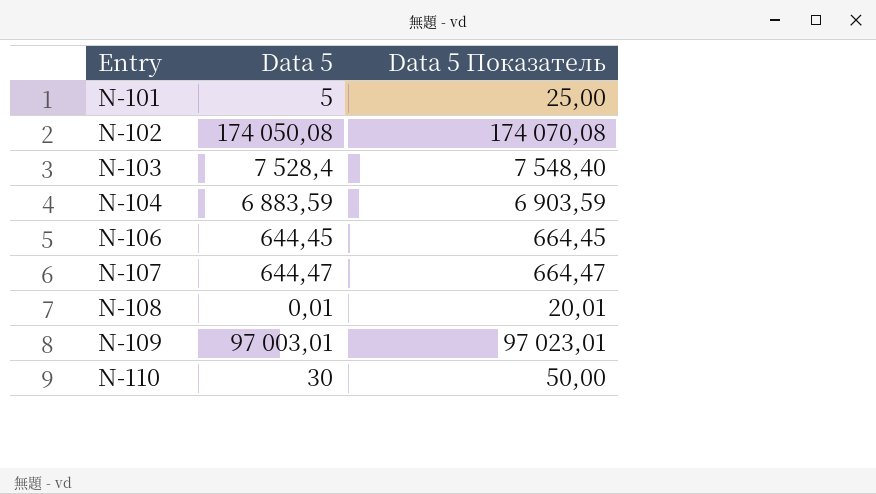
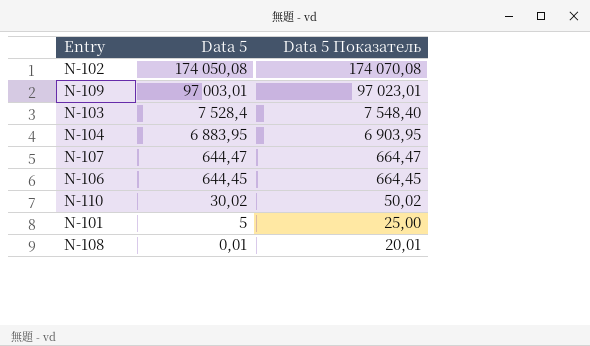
row order: Entry ascending -> Data 5 descending
N-104 | Data 5: 6 883,59 -> 6 883,95
N-104 | Data 5 Показатель: 6 903,59 -> 6 903,95
N-110 | Data 5: 30 -> 30,02
N-110 | Data 5 Показатель: 50,00 -> 50,02

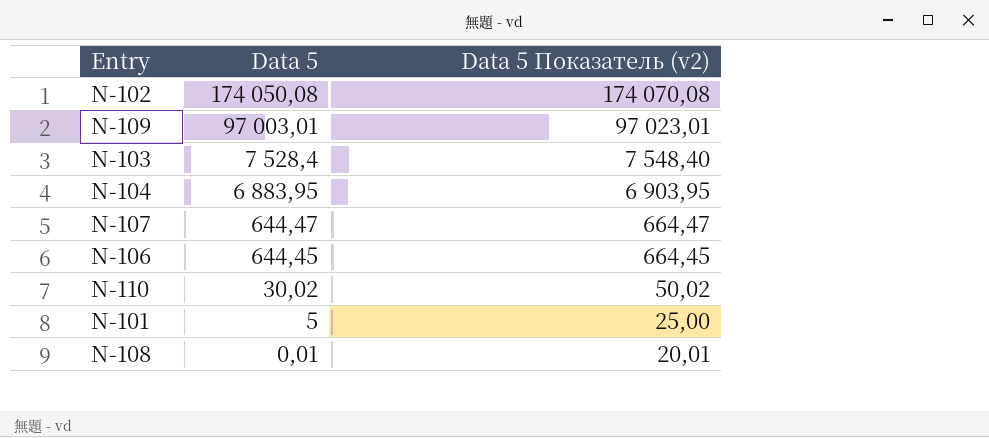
column name: Data 5 Показатель -> Data 5 Показатель (v2)

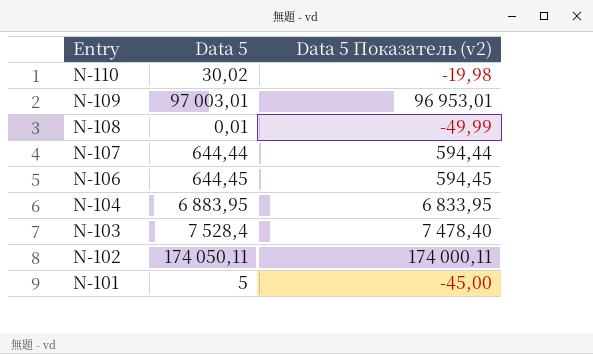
row order: Data 5 descending -> Entry descending
column Data 5 Показатель (v2) | formula: [Data 5] + 20 -> [Data 5] - 50
N-107 | Data 5: 644,47 -> 644,44
N-102 | Data 5: 174 050,08 -> 174 050,11

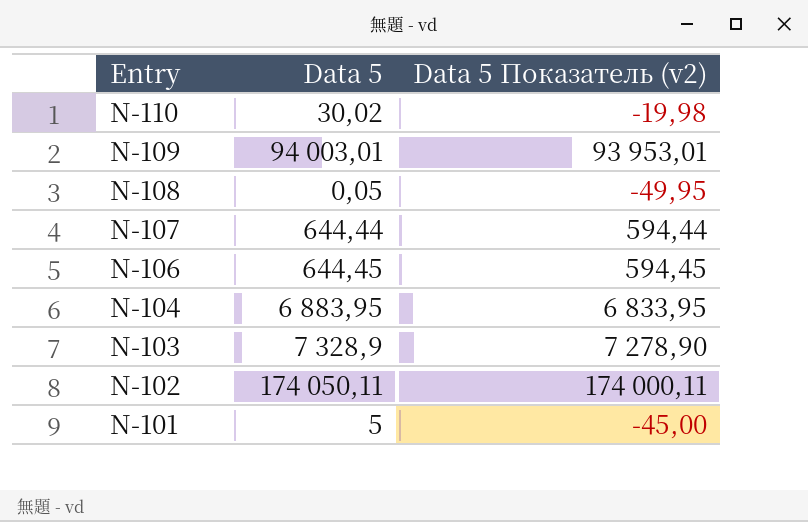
N-109 | Data 5: 97 003,01 -> 94 003,01
N-109 | Data 5 Показатель (v2): 96 953,01 -> 93 953,01
N-108 | Data 5: 0,01 -> 0,05
N-108 | Data 5 Показатель (v2): -49,99 -> -49,95
N-103 | Data 5: 7 528,4 -> 7 328,9
N-103 | Data 5 Показатель (v2): 7 478,40 -> 7 278,90

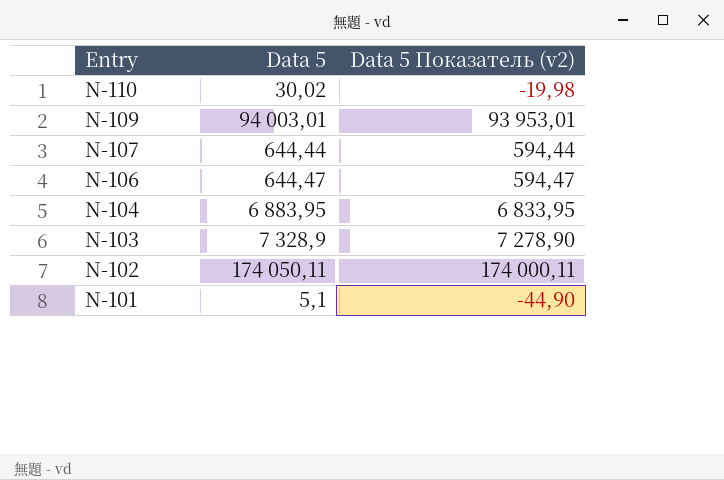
row N-108: 0,05 | -49,95 -> none
N-106 | Data 5: 644,45 -> 644,47
N-106 | Data 5 Показатель (v2): 594,45 -> 594,47
N-101 | Data 5: 5 -> 5,1
N-101 | Data 5 Показатель (v2): -45,00 -> -44,90

